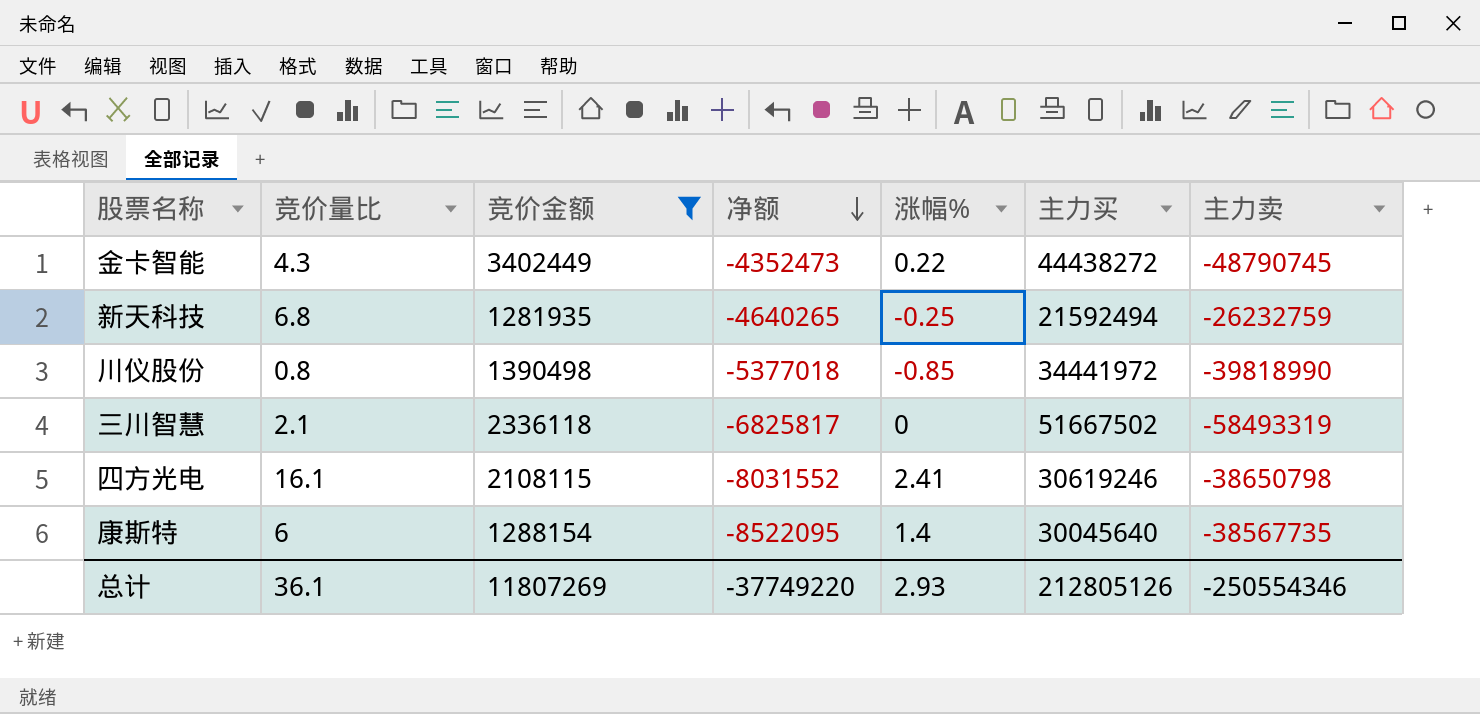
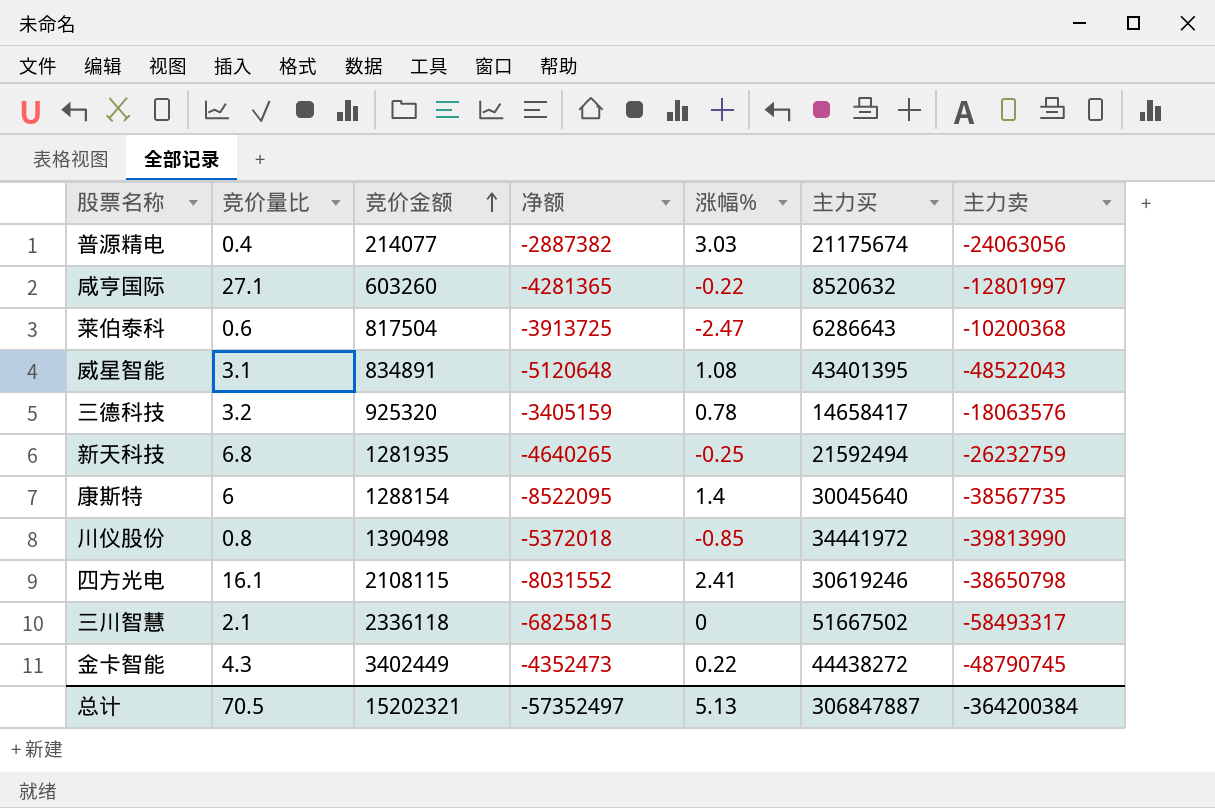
filter: 竞价金额 >= 1281935 -> none
row order: 净额 descending -> 竞价金额 ascending
川仪股份 | 净额: -5377018 -> -5372018
川仪股份 | 主力卖: -39818990 -> -39813990
三川智慧 | 净额: -6825817 -> -6825815
三川智慧 | 主力卖: -58493319 -> -58493317
总计 | 竞价量比: 36.1 -> 70.5
总计 | 竞价金额: 11807269 -> 15202321
总计 | 净额: -37749220 -> -57352497
总计 | 涨幅%: 2.93 -> 5.13
总计 | 主力买: 212805126 -> 306847887
总计 | 主力卖: -250554346 -> -364200384

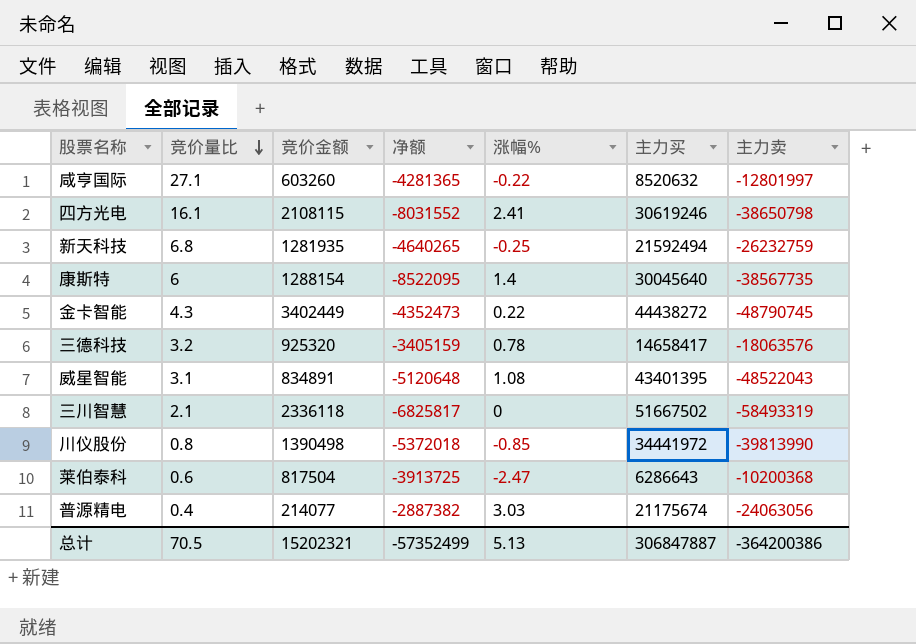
row order: 竞价金额 ascending -> 竞价量比 descending
三川智慧 | 净额: -6825815 -> -6825817
三川智慧 | 主力卖: -58493317 -> -58493319
总计 | 净额: -57352497 -> -57352499
总计 | 主力卖: -364200384 -> -364200386

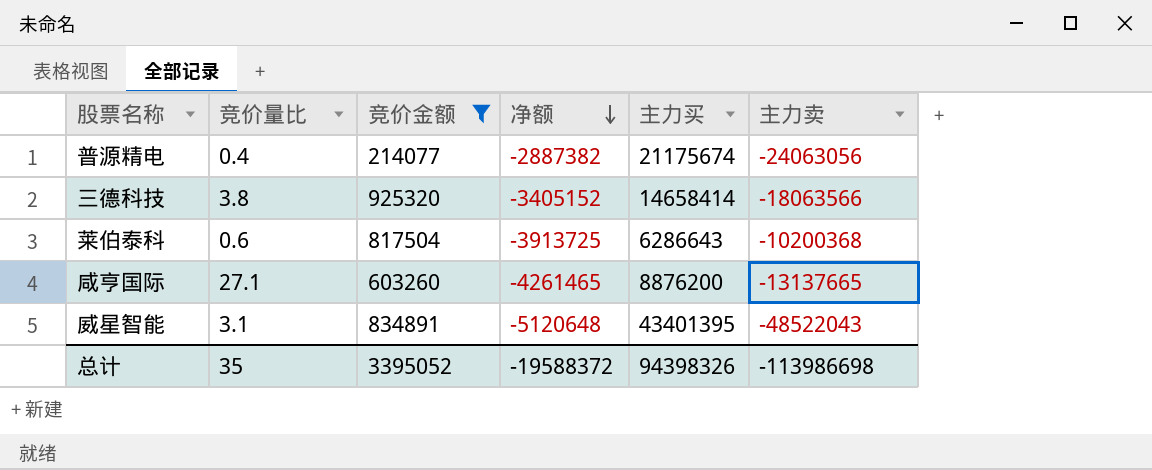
filter: none -> 竞价金额 <= 925320
row order: 竞价量比 descending -> 净额 descending
column 涨幅% | position: 5 -> none
三德科技 | 竞价量比: 3.2 -> 3.8
三德科技 | 净额: -3405159 -> -3405152
三德科技 | 主力买: 14658417 -> 14658414
三德科技 | 主力卖: -18063576 -> -18063566
咸亨国际 | 净额: -4281365 -> -4261465
咸亨国际 | 主力买: 8520632 -> 8876200
咸亨国际 | 主力卖: -12801997 -> -13137665
总计 | 竞价量比: 70.5 -> 35
总计 | 竞价金额: 15202321 -> 3395052
总计 | 净额: -57352499 -> -19588372
总计 | 主力买: 306847887 -> 94398326
总计 | 主力卖: -364200386 -> -113986698

